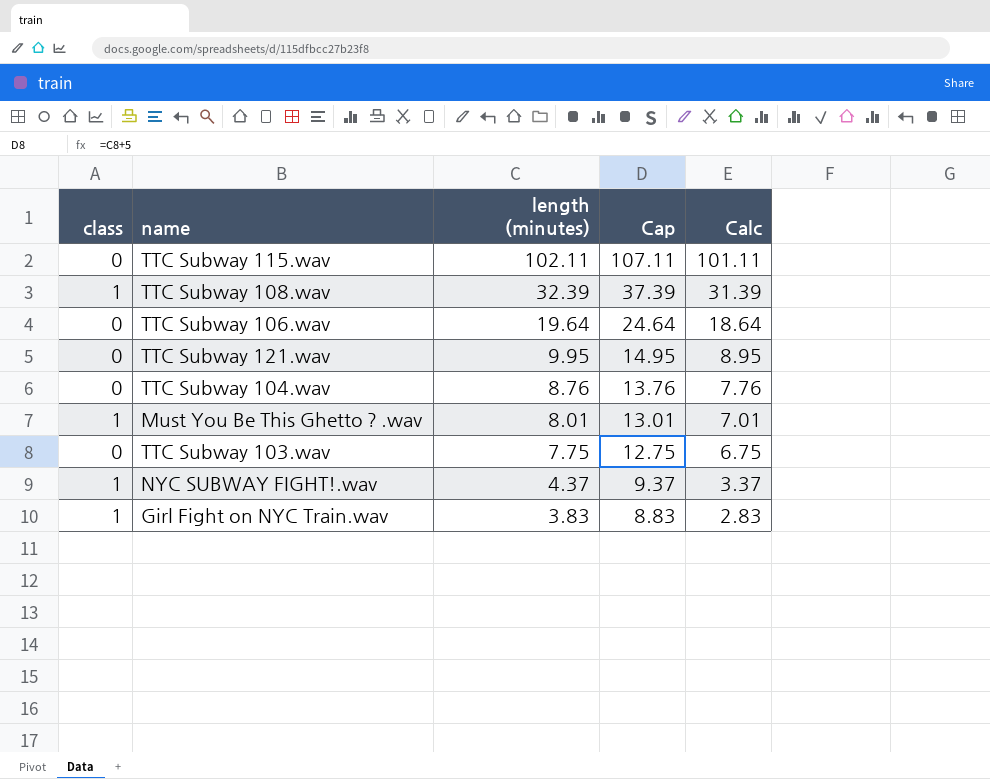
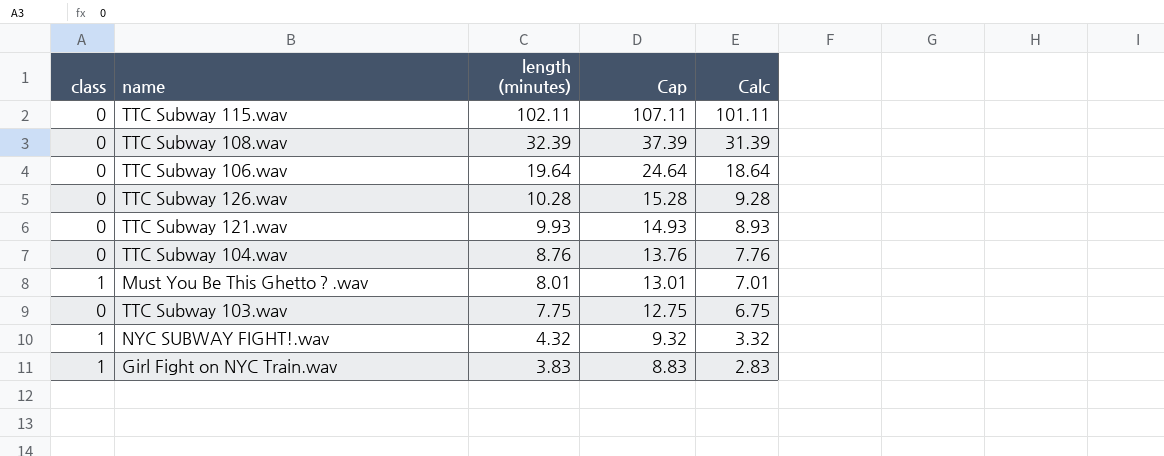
TTC Subway 108.wav | class: 1 -> 0
row TTC Subway 126.wav: none -> 0 | 10.28 | 15.28 | 9.28
TTC Subway 121.wav | length (minutes): 9.95 -> 9.93
TTC Subway 121.wav | Cap: 14.95 -> 14.93
TTC Subway 121.wav | Calc: 8.95 -> 8.93
NYC SUBWAY FIGHT!.wav | length (minutes): 4.37 -> 4.32
NYC SUBWAY FIGHT!.wav | Cap: 9.37 -> 9.32
NYC SUBWAY FIGHT!.wav | Calc: 3.37 -> 3.32

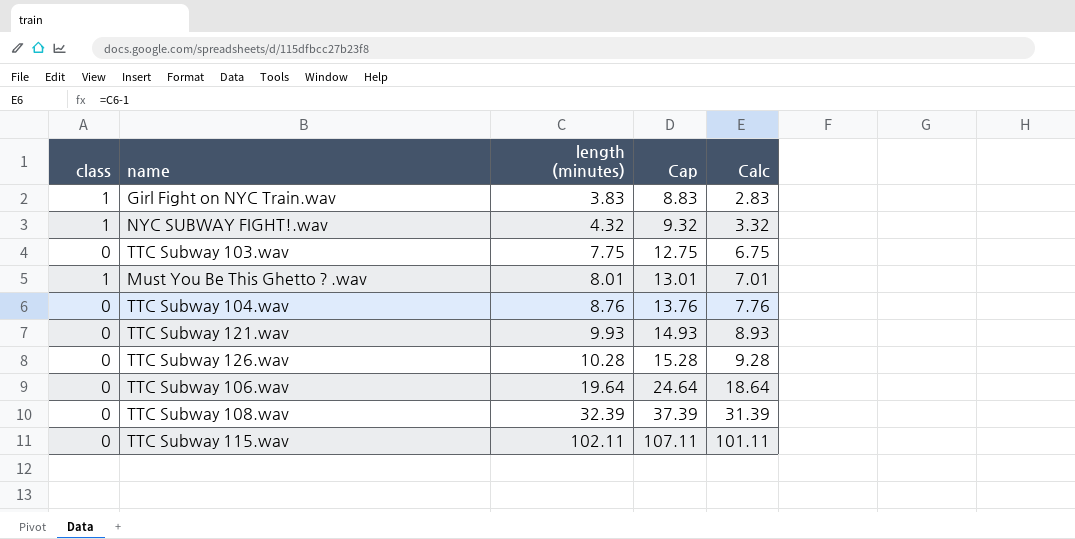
row order: length (minutes) descending -> length (minutes) ascending

